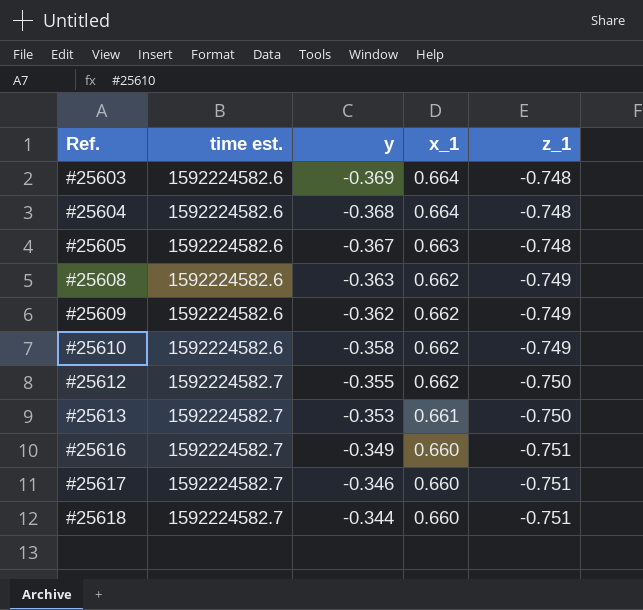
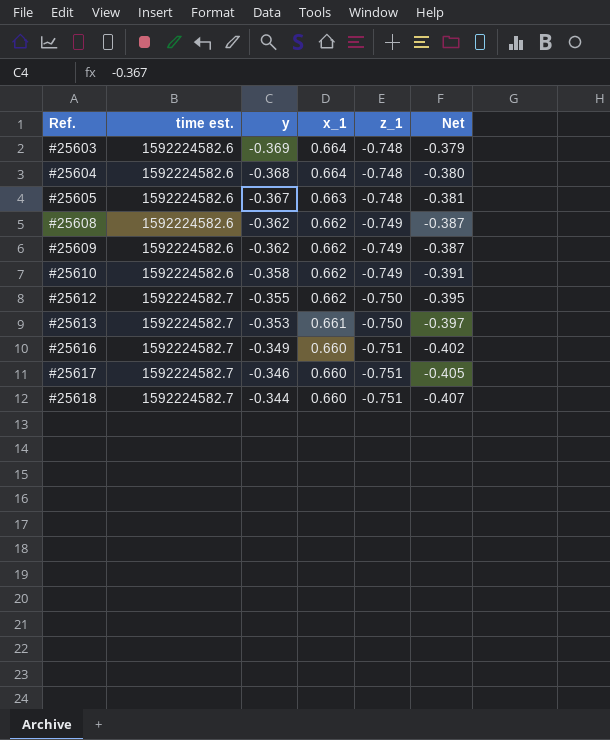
column Net | formula: none -> [z_1] - [y]
#25608 | y: -0.363 -> -0.362

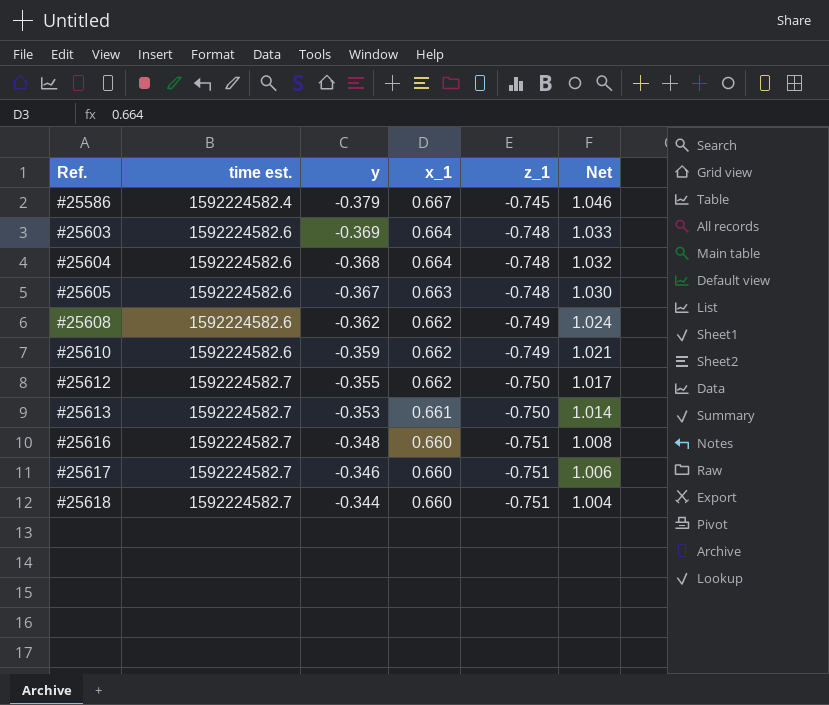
column Net | formula: [z_1] - [y] -> [x_1] - [y]
row #25609: 1592224582.6 | -0.362 | 0.662 | -0.749 | -0.387 -> none
row #25586: none -> 1592224582.4 | -0.379 | 0.667 | -0.745 | 1.046
#25610 | y: -0.358 -> -0.359
#25616 | y: -0.349 -> -0.348

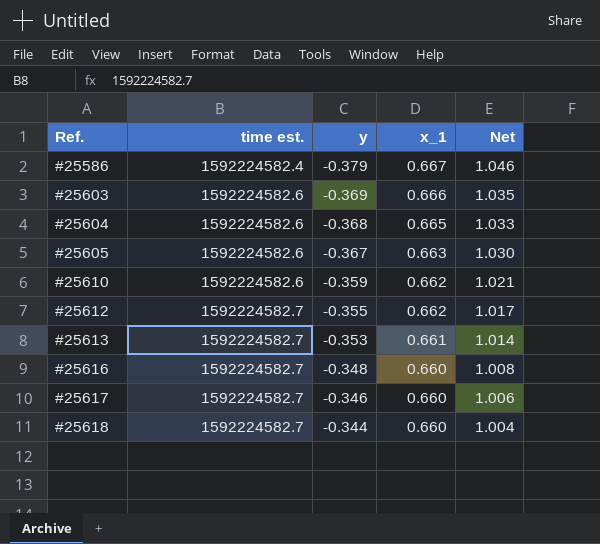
column z_1 | position: 5 -> none
row #25608: 1592224582.6 | -0.362 | 0.662 | -0.749 | 1.024 -> none
#25603 | x_1: 0.664 -> 0.666
#25603 | Net: 1.033 -> 1.035
#25604 | x_1: 0.664 -> 0.665
#25604 | Net: 1.032 -> 1.033

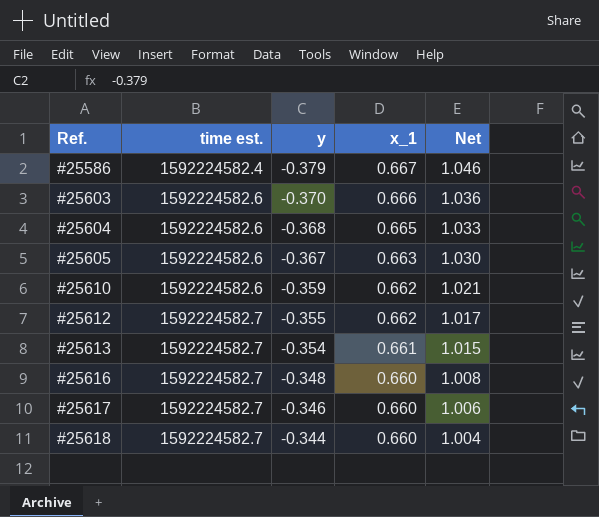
#25603 | y: -0.369 -> -0.370
#25603 | Net: 1.035 -> 1.036
#25613 | y: -0.353 -> -0.354
#25613 | Net: 1.014 -> 1.015

